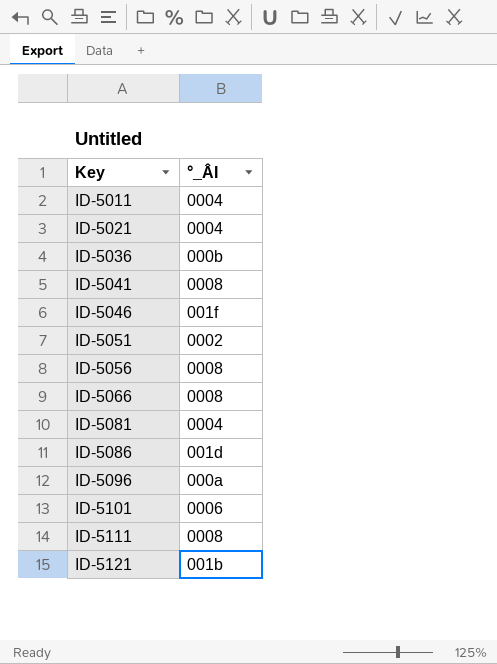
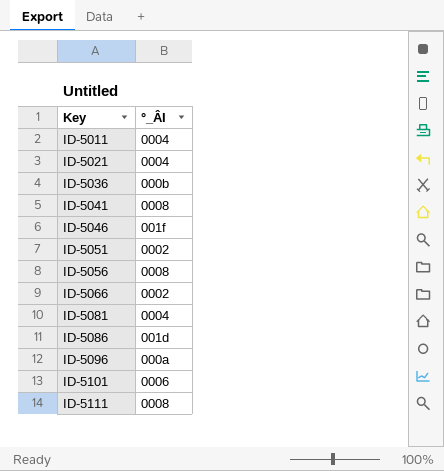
row ID-5121: 001b -> none
ID-5066 | °_ÂI: 0008 -> 0002

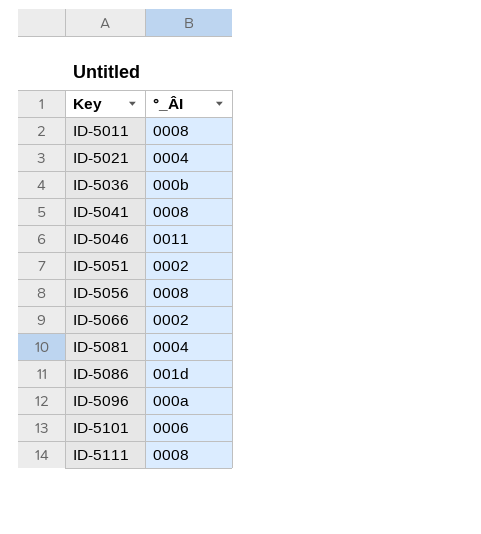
ID-5011 | °_ÂI: 0004 -> 0008
ID-5046 | °_ÂI: 001f -> 0011

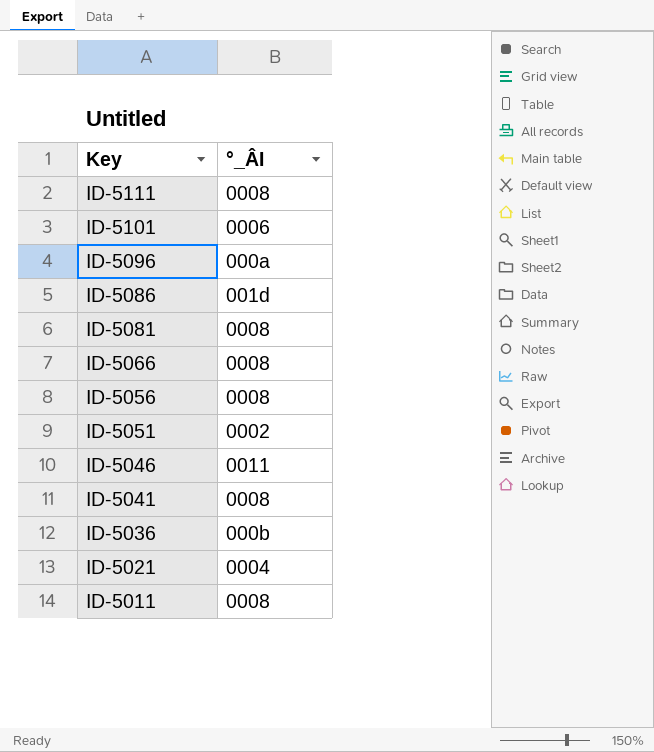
row order: Key ascending -> Key descending
ID-5081 | °_ÂI: 0004 -> 0008
ID-5066 | °_ÂI: 0002 -> 0008

